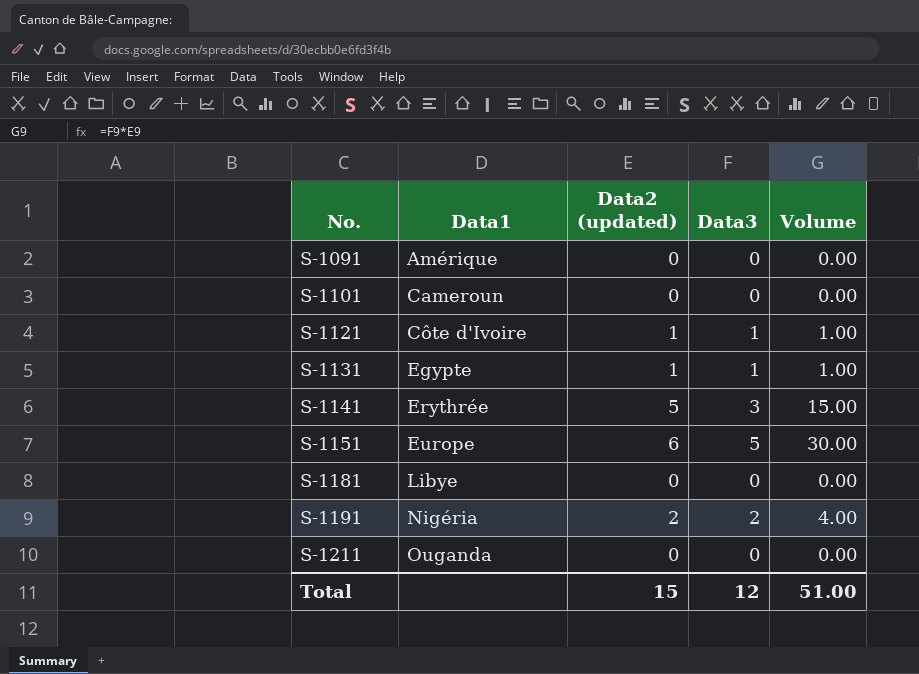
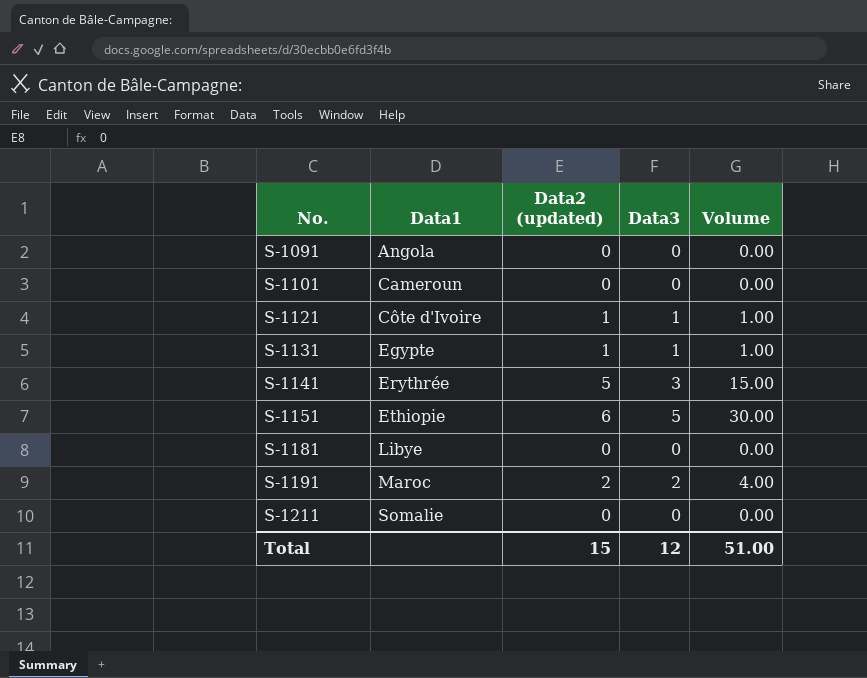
S-1091 | Data1: Amérique -> Angola
S-1151 | Data1: Europe -> Ethiopie
S-1191 | Data1: Nigéria -> Maroc
S-1211 | Data1: Ouganda -> Somalie

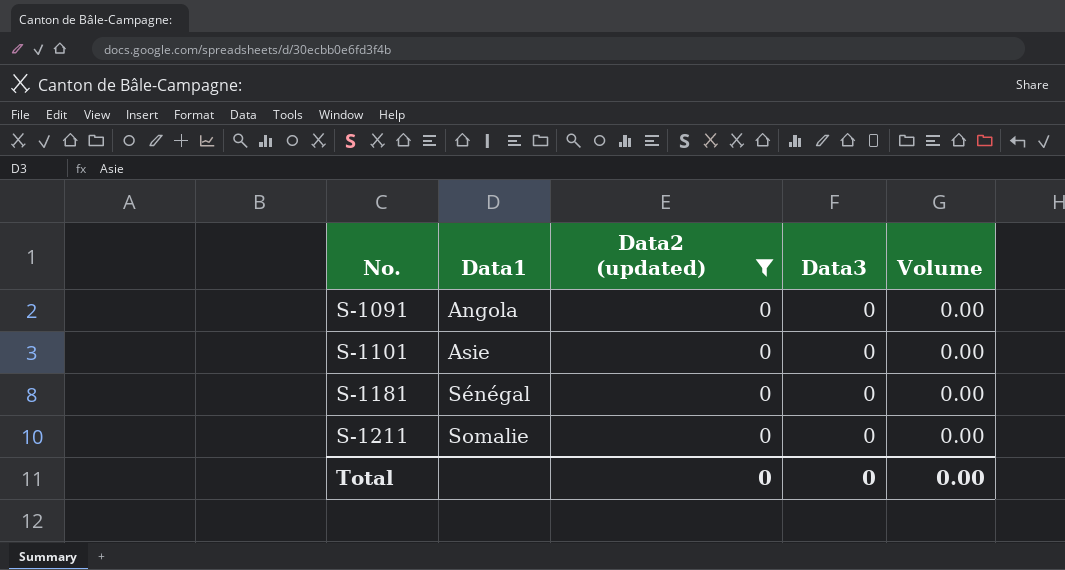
filter: none -> Data2 (updated) = 0
S-1101 | Data1: Cameroun -> Asie
S-1181 | Data1: Libye -> Sénégal
Total | Data2 (updated): 15 -> 0
Total | Data3: 12 -> 0
Total | Volume: 51.00 -> 0.00

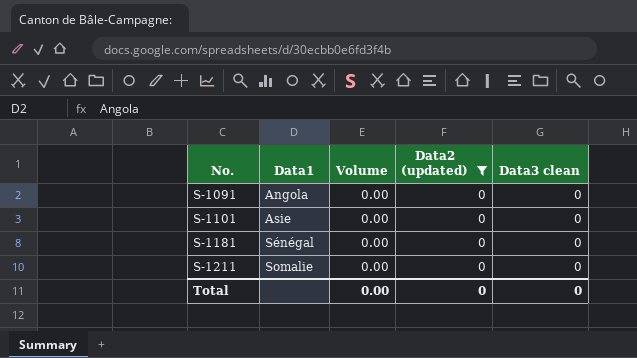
column Volume | position: 5 -> 3
column name: Data3 -> Data3 clean

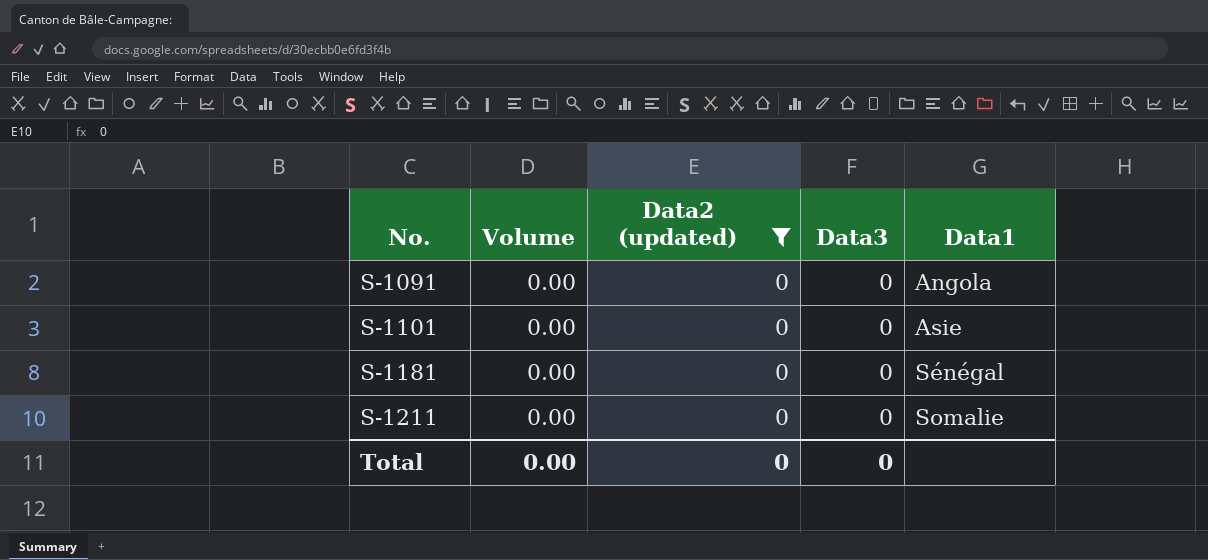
column name: Data3 clean -> Data3
column Data1 | position: 2 -> 5

